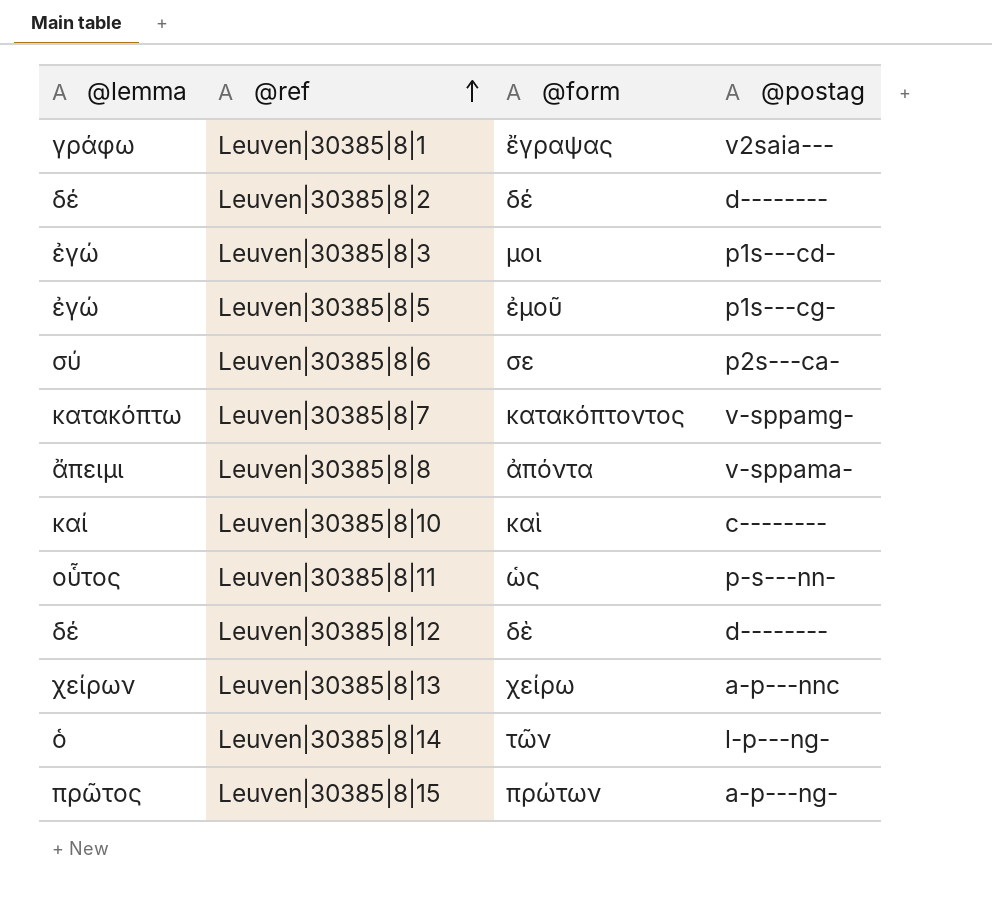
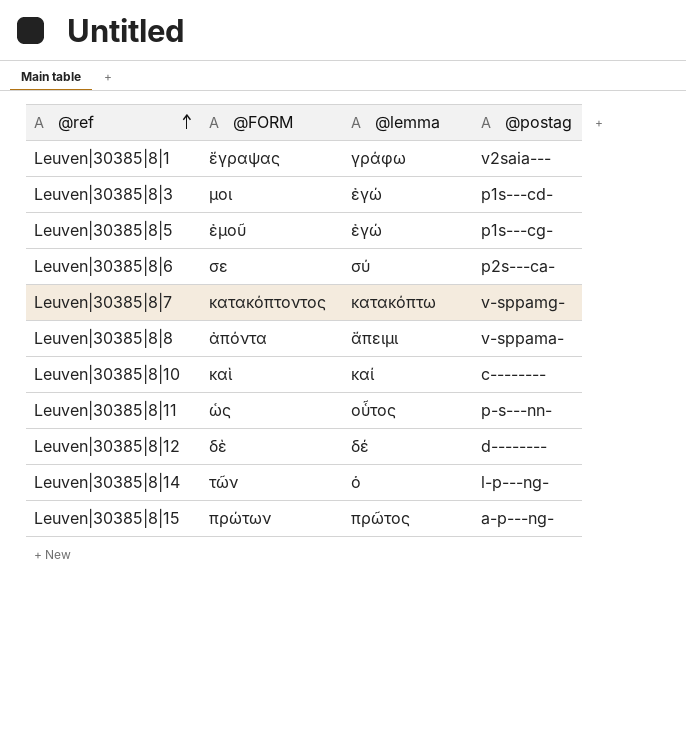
column name: @form -> @FORM
column @lemma | position: 1 -> 3
row Leuven|30385|8|2: δέ | δέ | d-------- -> none
row Leuven|30385|8|13: χείρων | χείρω | a-p---nnc -> none

